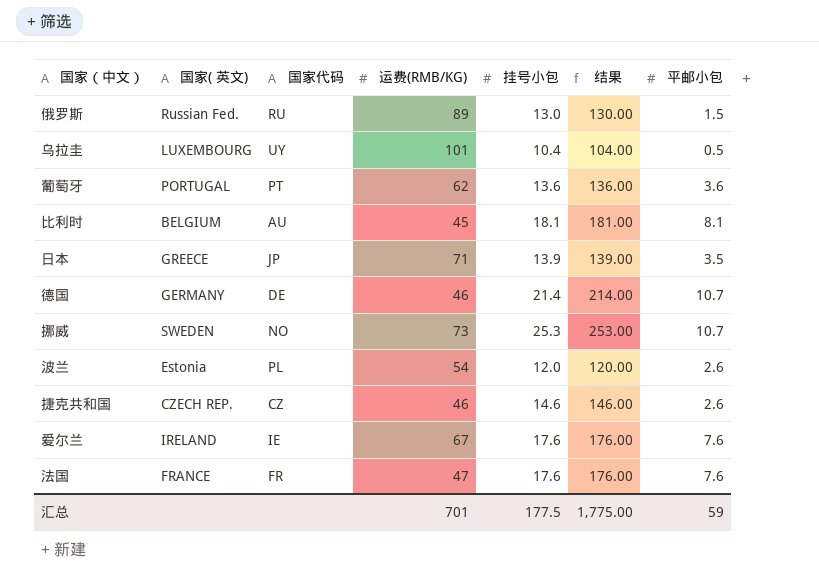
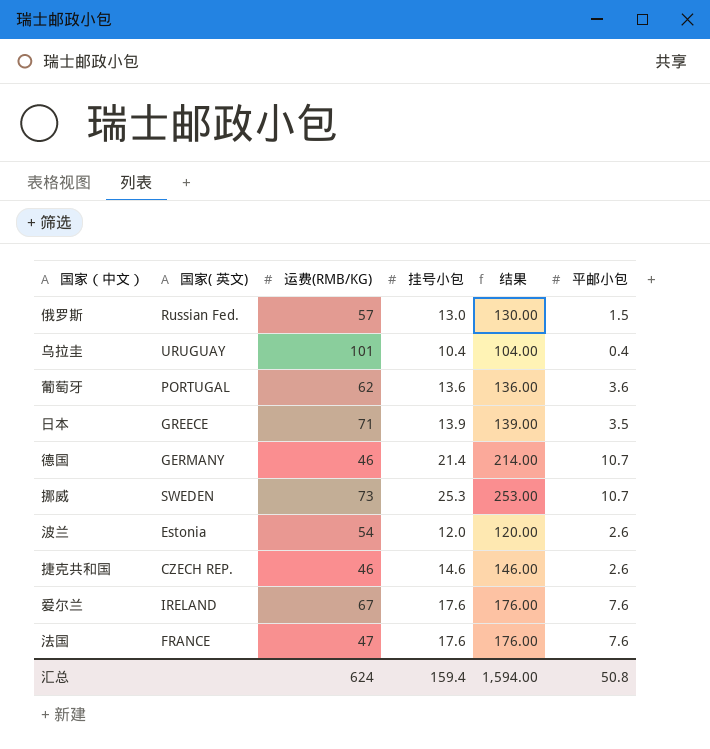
column 国家代码 | position: 3 -> none
row 比利时: BELGIUM | AU | 45 | 18.1 | 181.00 | 8.1 -> none
俄罗斯 | 运费(RMB/KG): 89 -> 57
乌拉圭 | 国家( 英文): LUXEMBOURG -> URUGUAY
乌拉圭 | 平邮小包: 0.5 -> 0.4
汇总 | 运费(RMB/KG): 701 -> 624
汇总 | 挂号小包: 177.5 -> 159.4
汇总 | 结果: 1,775.00 -> 1,594.00
汇总 | 平邮小包: 59 -> 50.8

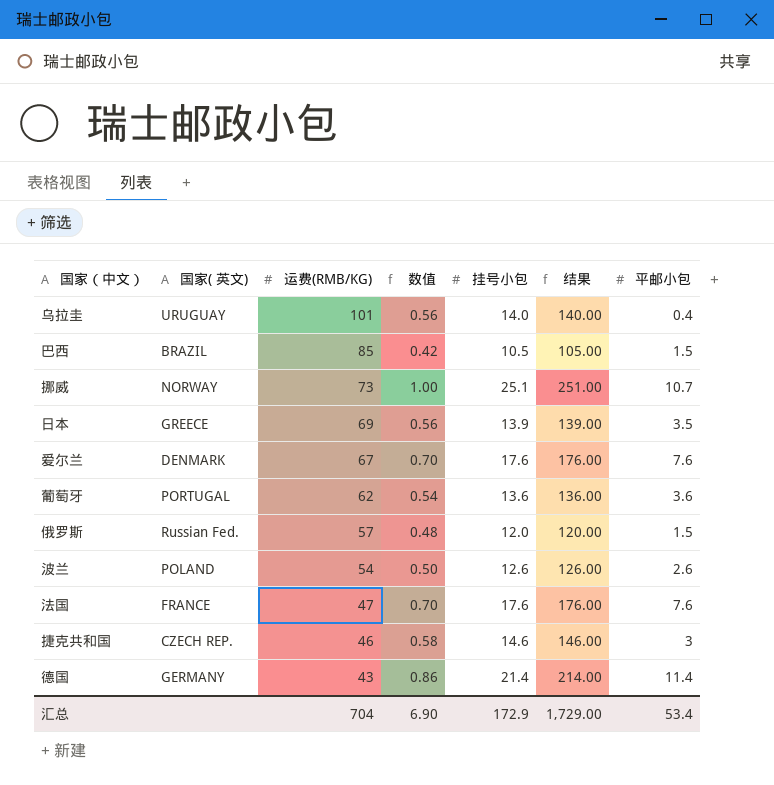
row order: none -> 运费(RMB/KG) descending
column 数值 | formula: none -> [挂号小包] * 0.04
乌拉圭 | 挂号小包: 10.4 -> 14.0
乌拉圭 | 结果: 104.00 -> 140.00
row 巴西: none -> BRAZIL | 85 | 0.42 | 10.5 | 105.00 | 1.5
挪威 | 国家( 英文): SWEDEN -> NORWAY
挪威 | 挂号小包: 25.3 -> 25.1
挪威 | 结果: 253.00 -> 251.00
日本 | 运费(RMB/KG): 71 -> 69
爱尔兰 | 国家( 英文): IRELAND -> DENMARK
俄罗斯 | 挂号小包: 13.0 -> 12.0
俄罗斯 | 结果: 130.00 -> 120.00
波兰 | 国家( 英文): Estonia -> POLAND
波兰 | 挂号小包: 12.0 -> 12.6
波兰 | 结果: 120.00 -> 126.00
捷克共和国 | 平邮小包: 2.6 -> 3
德国 | 运费(RMB/KG): 46 -> 43
德国 | 平邮小包: 10.7 -> 11.4
汇总 | 运费(RMB/KG): 624 -> 704
汇总 | 挂号小包: 159.4 -> 172.9
汇总 | 结果: 1,594.00 -> 1,729.00
汇总 | 平邮小包: 50.8 -> 53.4

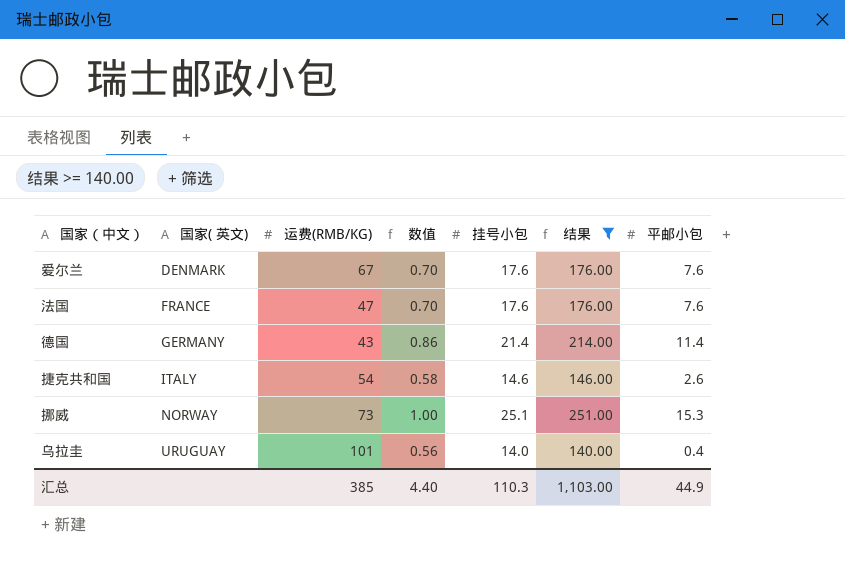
filter: none -> 结果 >= 140.00
row order: 运费(RMB/KG) descending -> 国家( 英文) ascending
捷克共和国 | 国家( 英文): CZECH REP. -> ITALY
捷克共和国 | 运费(RMB/KG): 46 -> 54
捷克共和国 | 平邮小包: 3 -> 2.6
挪威 | 平邮小包: 10.7 -> 15.3
汇总 | 运费(RMB/KG): 704 -> 385
汇总 | 数值: 6.90 -> 4.40
汇总 | 挂号小包: 172.9 -> 110.3
汇总 | 结果: 1,729.00 -> 1,103.00
汇总 | 平邮小包: 53.4 -> 44.9

